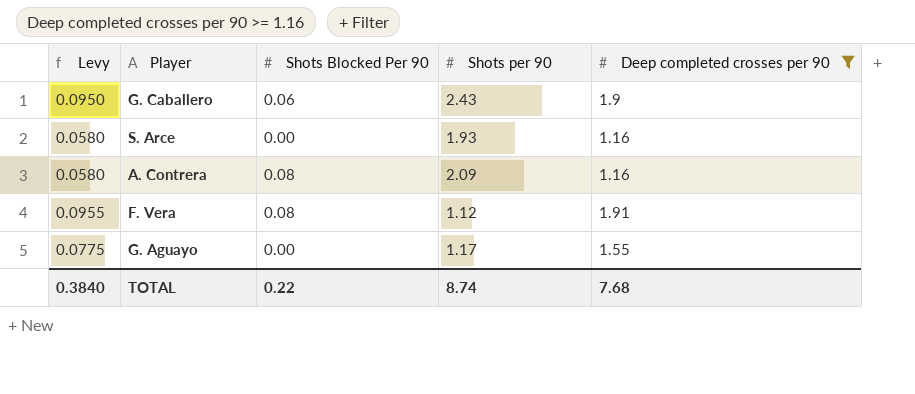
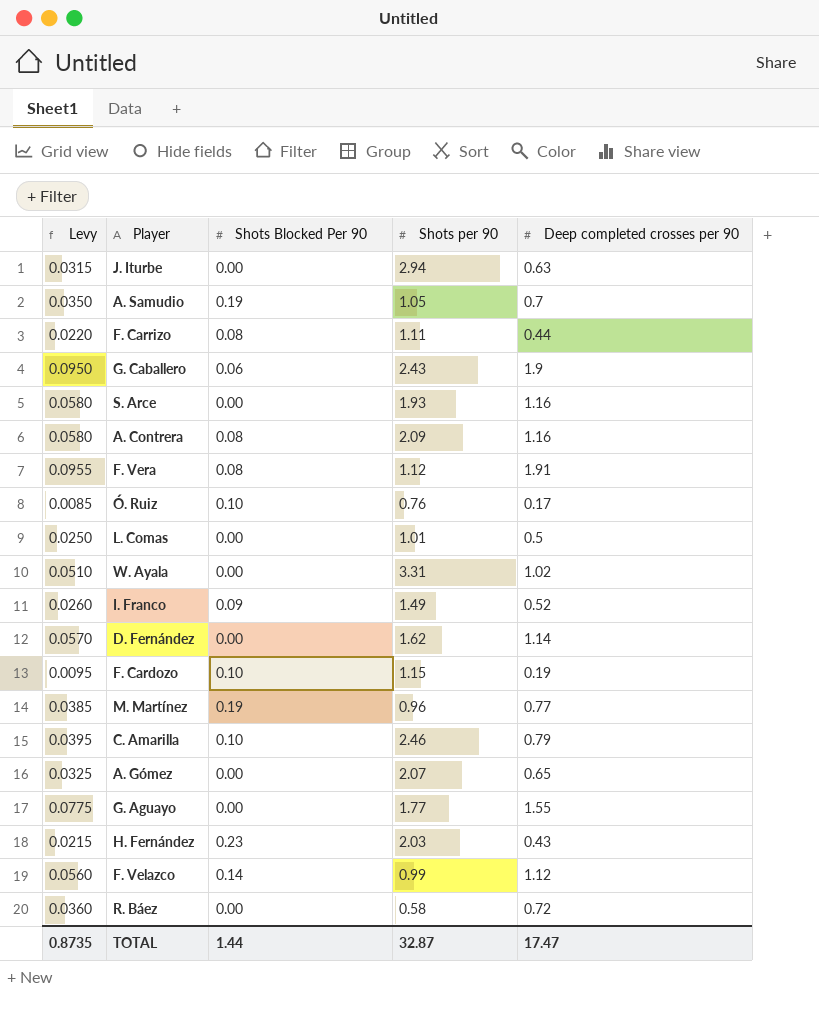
filter: Deep completed crosses per 90 >= 1.16 -> none
G. Aguayo | Shots per 90: 1.17 -> 1.77
TOTAL | Levy: 0.3840 -> 0.8735
TOTAL | Shots Blocked Per 90: 0.22 -> 1.44
TOTAL | Shots per 90: 8.74 -> 32.87
TOTAL | Deep completed crosses per 90: 7.68 -> 17.47

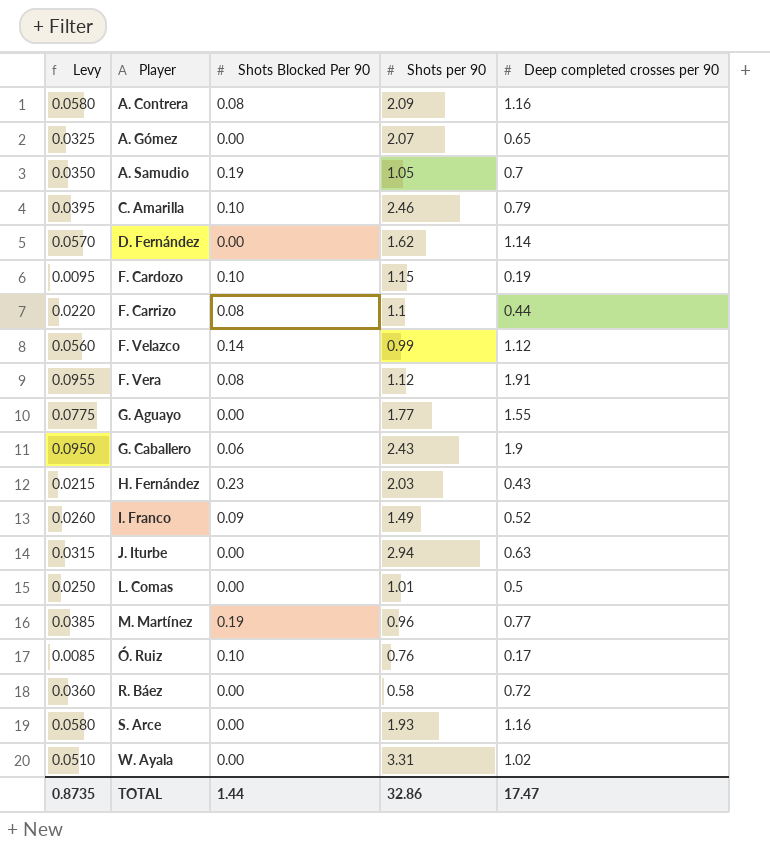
row order: none -> Player ascending
F. Carrizo | Shots per 90: 1.11 -> 1.1
TOTAL | Shots per 90: 32.87 -> 32.86

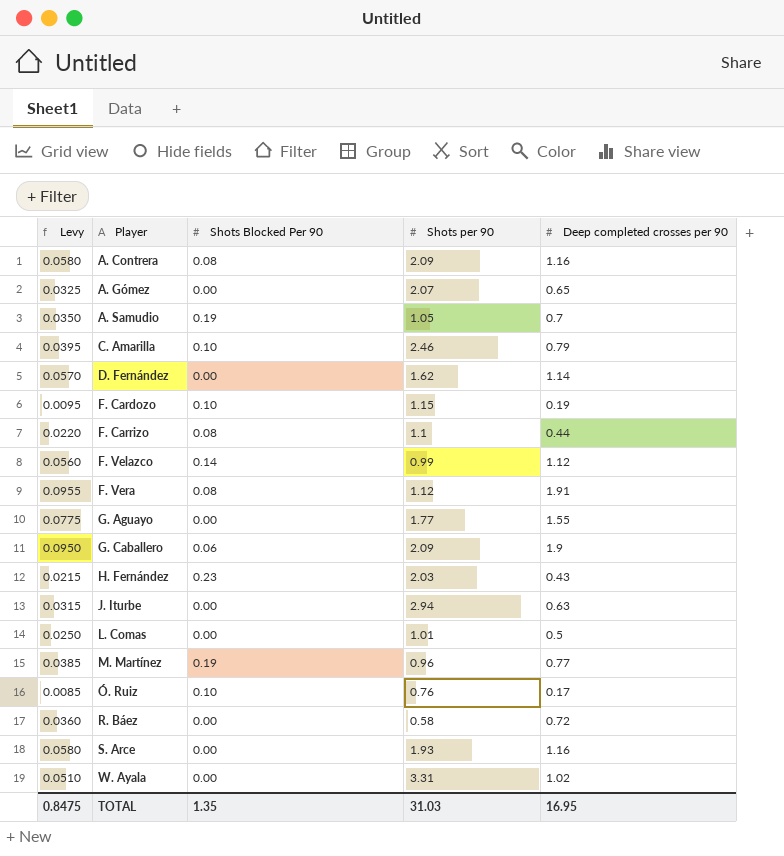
row I. Franco: 0.0260 | 0.09 | 1.49 | 0.52 -> none
G. Caballero | Shots per 90: 2.43 -> 2.09
TOTAL | Levy: 0.8735 -> 0.8475
TOTAL | Shots Blocked Per 90: 1.44 -> 1.35
TOTAL | Shots per 90: 32.86 -> 31.03
TOTAL | Deep completed crosses per 90: 17.47 -> 16.95

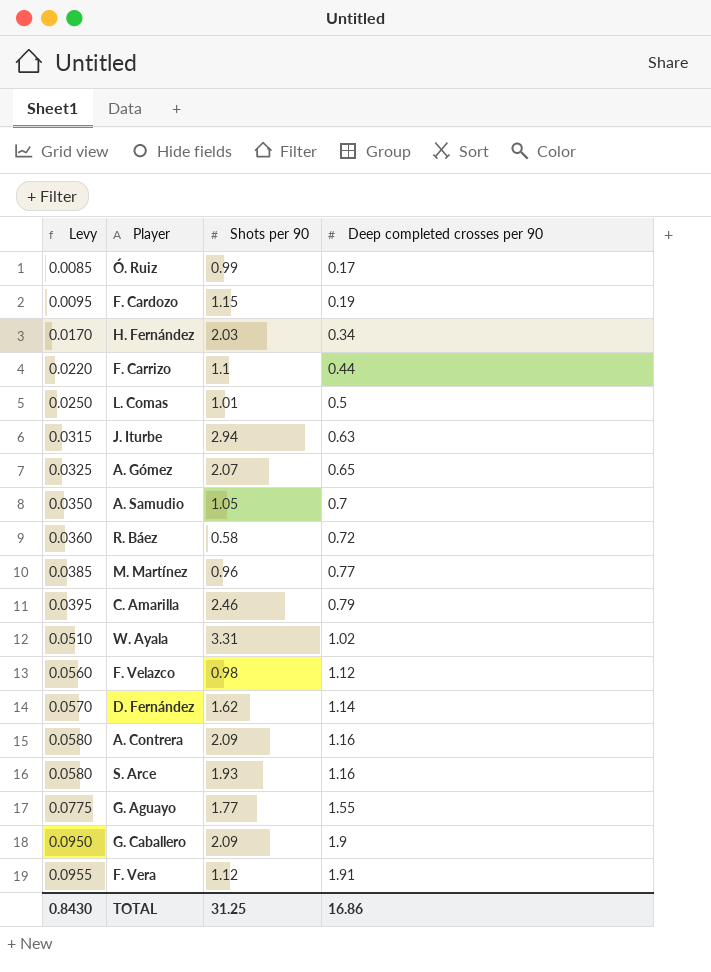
row order: Player ascending -> Levy ascending
column Shots Blocked Per 90 | position: 3 -> none
Ó. Ruiz | Shots per 90: 0.76 -> 0.99
H. Fernández | Levy: 0.0215 -> 0.0170
H. Fernández | Deep completed crosses per 90: 0.43 -> 0.34
F. Velazco | Shots per 90: 0.99 -> 0.98
TOTAL | Levy: 0.8475 -> 0.8430
TOTAL | Shots per 90: 31.03 -> 31.25
TOTAL | Deep completed crosses per 90: 16.95 -> 16.86

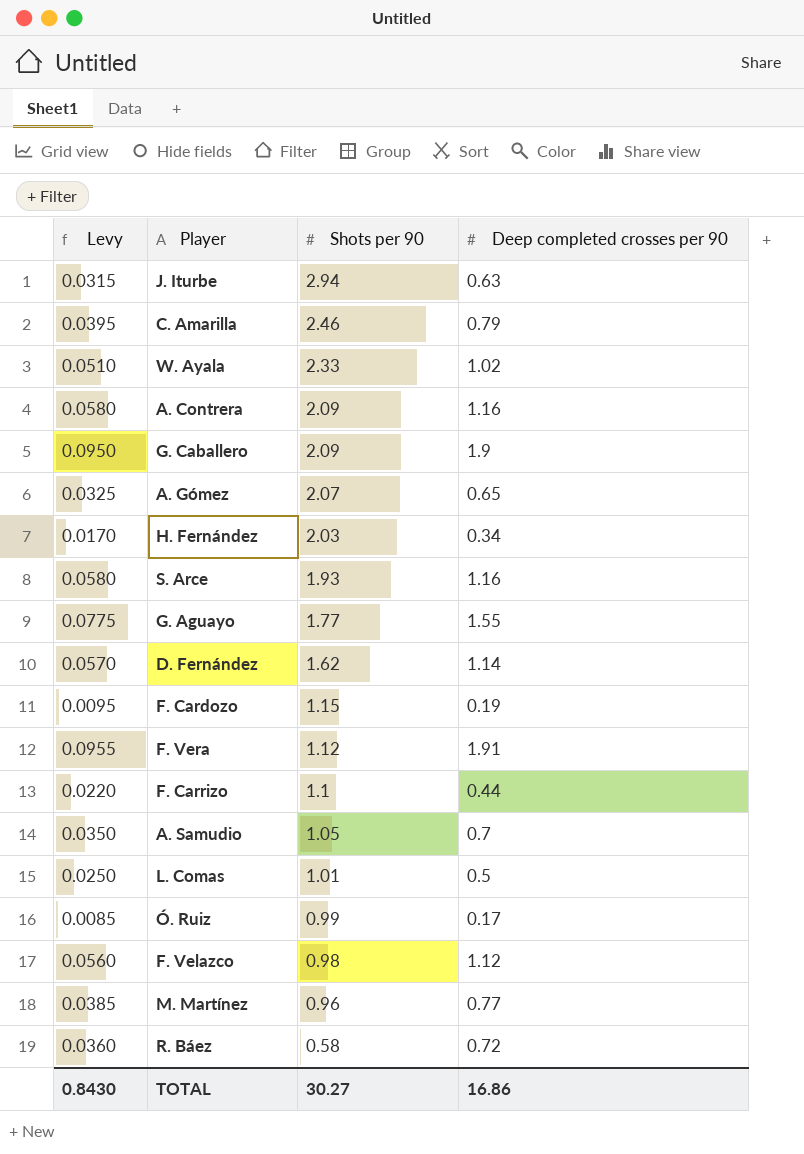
row order: Levy ascending -> Shots per 90 descending
W. Ayala | Shots per 90: 3.31 -> 2.33
TOTAL | Shots per 90: 31.25 -> 30.27

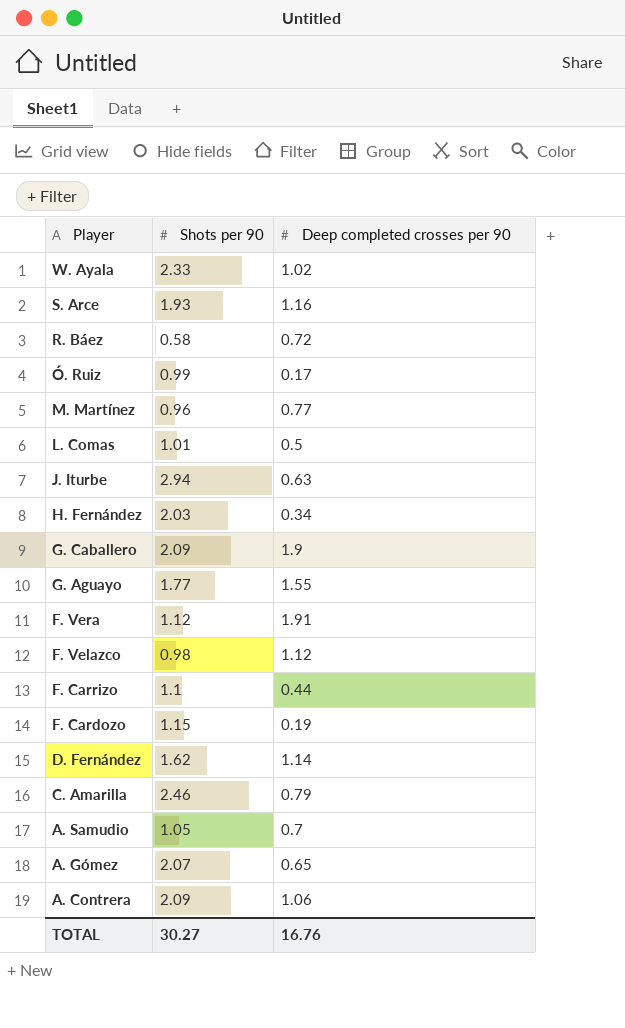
row order: Shots per 90 descending -> Player descending
column Levy | formula: [Deep completed crosses per 90] * 0.05 -> none
A. Contrera | Deep completed crosses per 90: 1.16 -> 1.06
TOTAL | Deep completed crosses per 90: 16.86 -> 16.76

